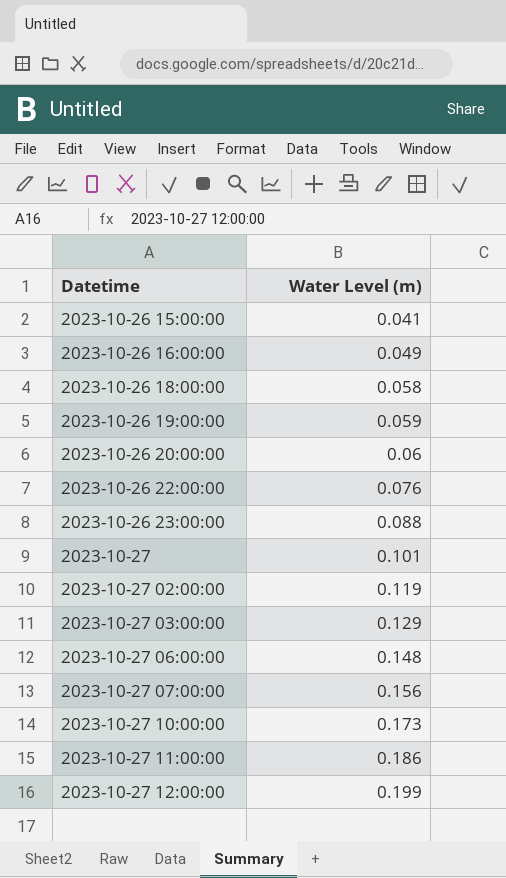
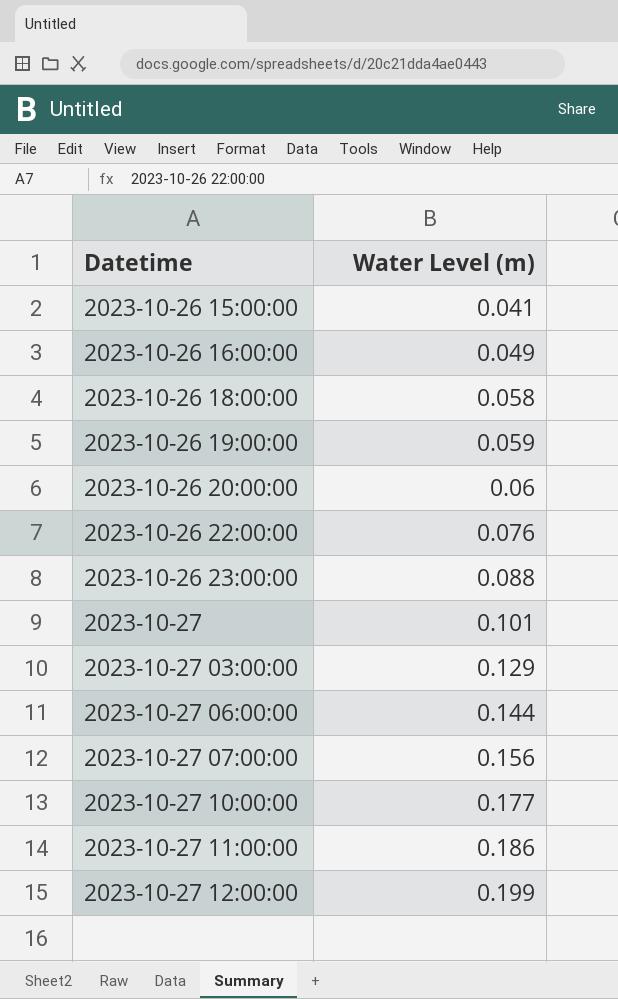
row 2023-10-27 02:00:00: 0.119 -> none
2023-10-27 06:00:00 | Water Level (m): 0.148 -> 0.144
2023-10-27 10:00:00 | Water Level (m): 0.173 -> 0.177

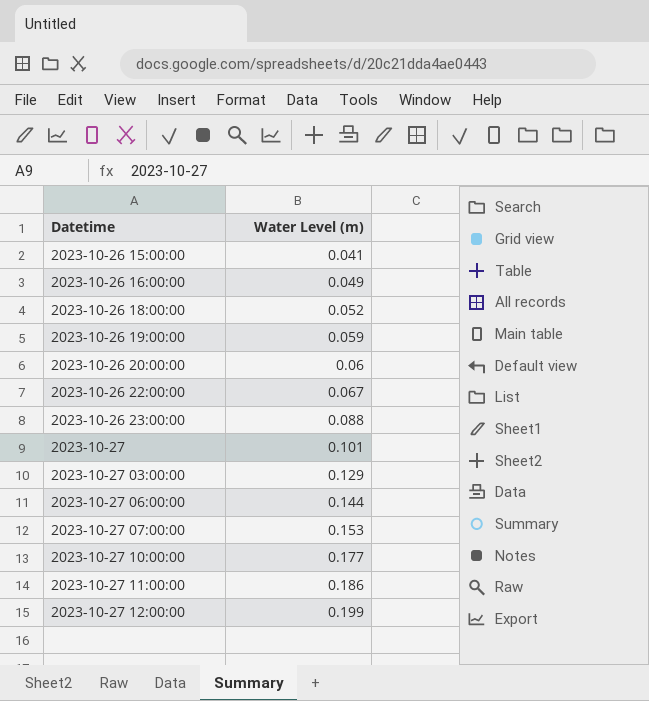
2023-10-26 18:00:00 | Water Level (m): 0.058 -> 0.052
2023-10-26 22:00:00 | Water Level (m): 0.076 -> 0.067
2023-10-27 07:00:00 | Water Level (m): 0.156 -> 0.153

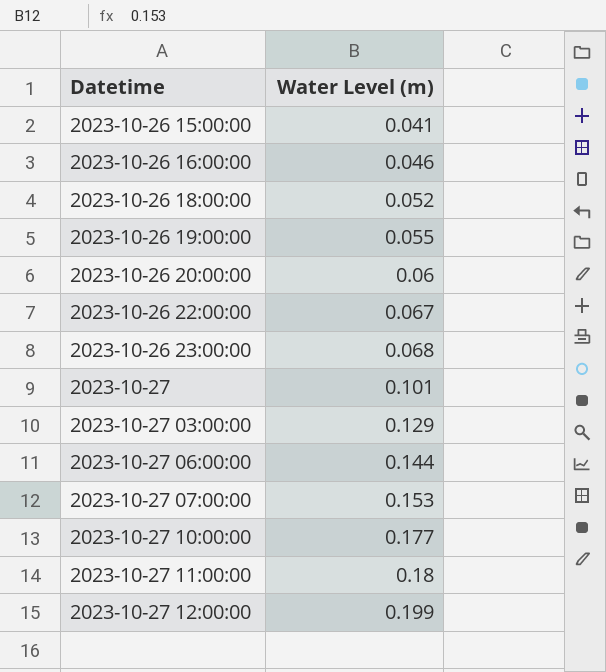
2023-10-26 16:00:00 | Water Level (m): 0.049 -> 0.046
2023-10-26 19:00:00 | Water Level (m): 0.059 -> 0.055
2023-10-26 23:00:00 | Water Level (m): 0.088 -> 0.068
2023-10-27 11:00:00 | Water Level (m): 0.186 -> 0.18

